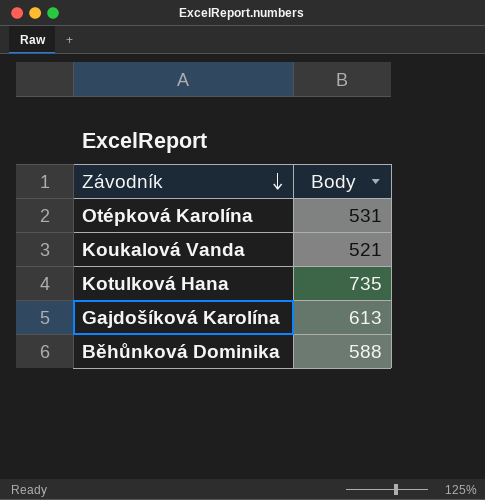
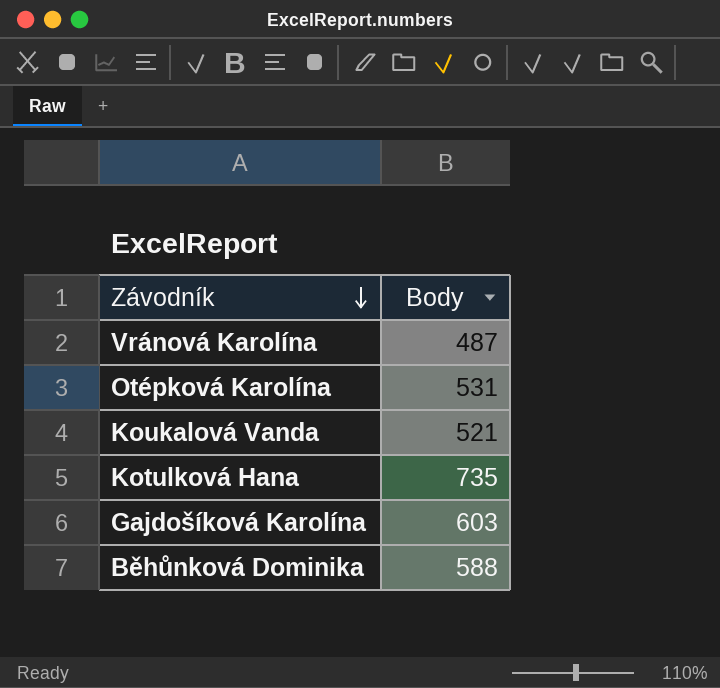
row Vránová Karolína: none -> 487
Gajdošíková Karolína | Body: 613 -> 603

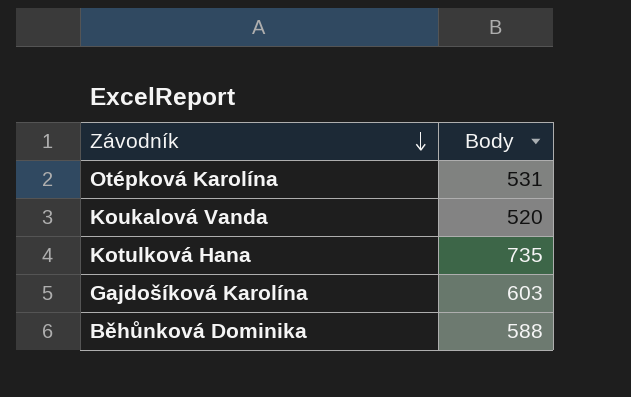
row Vránová Karolína: 487 -> none
Koukalová Vanda | Body: 521 -> 520

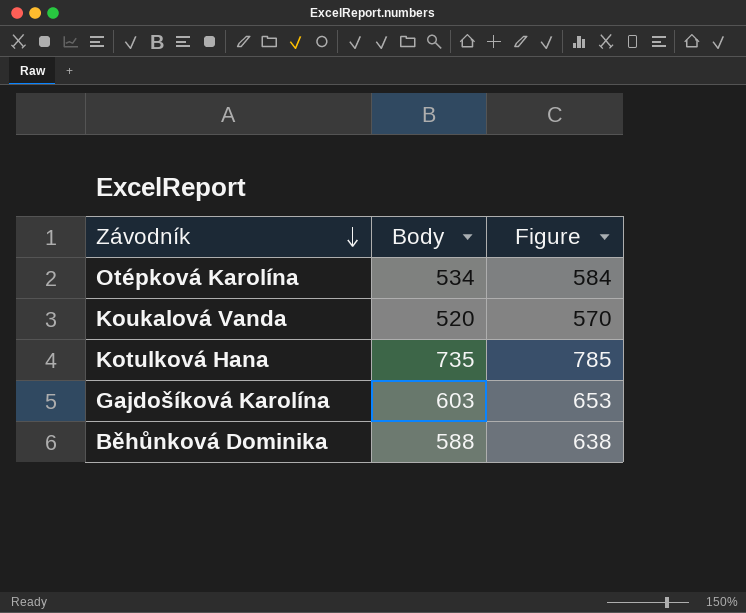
column Figure | formula: none -> [Body] + 50
Otépková Karolína | Body: 531 -> 534

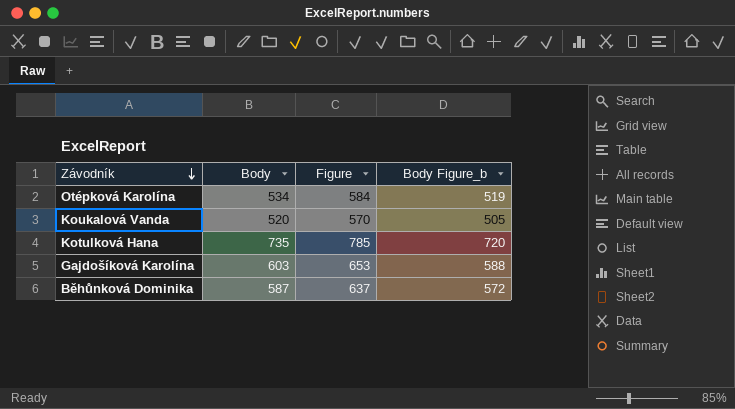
column Body Figure_b | formula: none -> [Body] - 15
Běhůnková Dominika | Body: 588 -> 587
Běhůnková Dominika | Figure: 638 -> 637

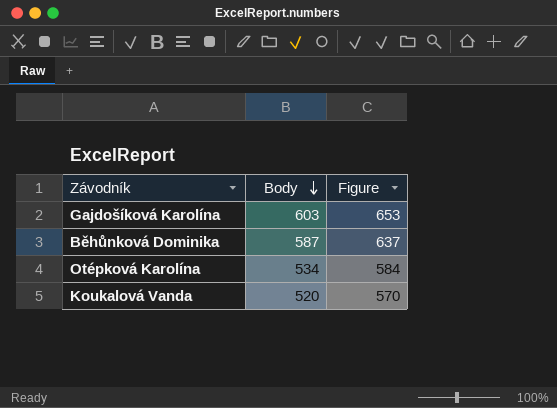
row order: Závodník descending -> Body descending
column Body Figure_b | formula: [Body] - 15 -> none
row Kotulková Hana: 735 | 785 | 720 -> none

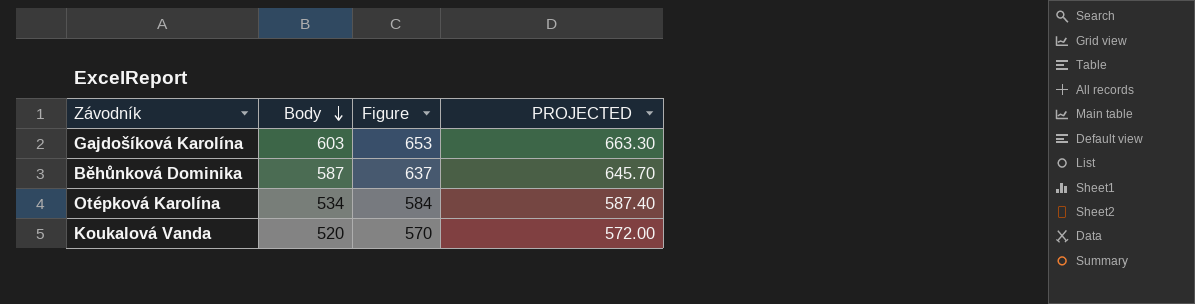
column PROJECTED | formula: none -> [Body] * 1.1

